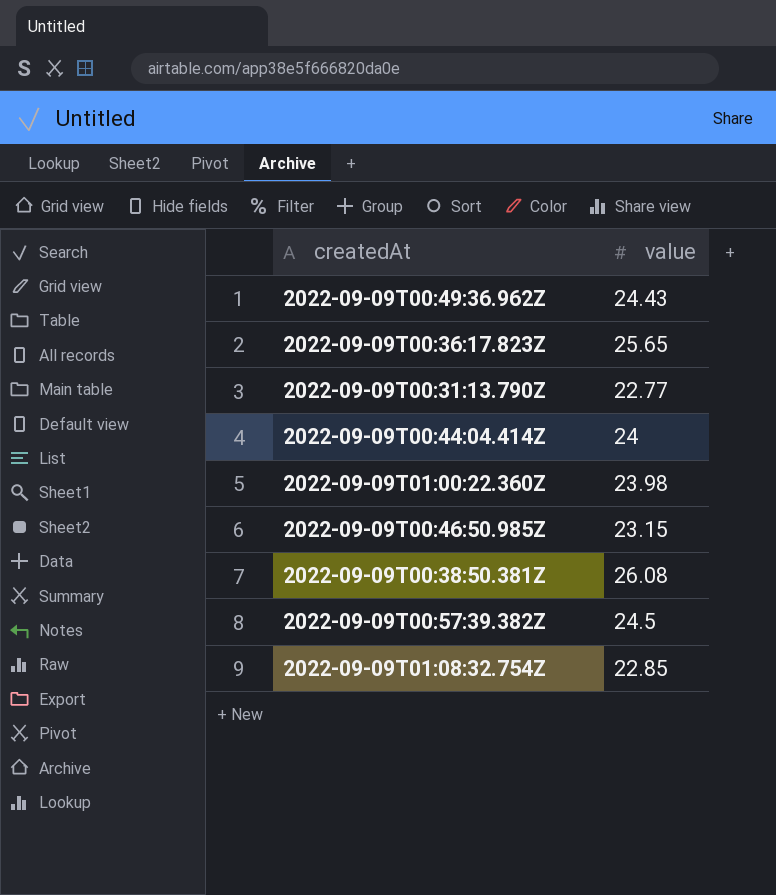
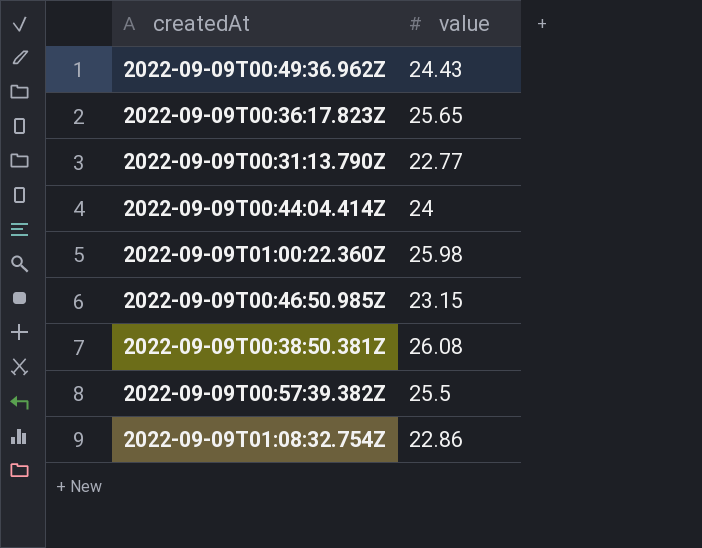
2022-09-09T01:00:22.360Z | value: 23.98 -> 25.98
2022-09-09T00:57:39.382Z | value: 24.5 -> 25.5
2022-09-09T01:08:32.754Z | value: 22.85 -> 22.86

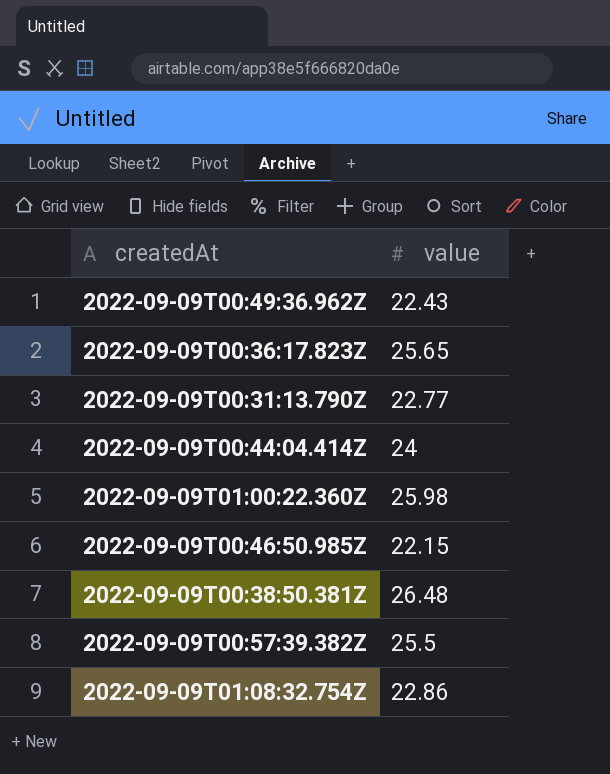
2022-09-09T00:49:36.962Z | value: 24.43 -> 22.43
2022-09-09T00:46:50.985Z | value: 23.15 -> 22.15
2022-09-09T00:38:50.381Z | value: 26.08 -> 26.48

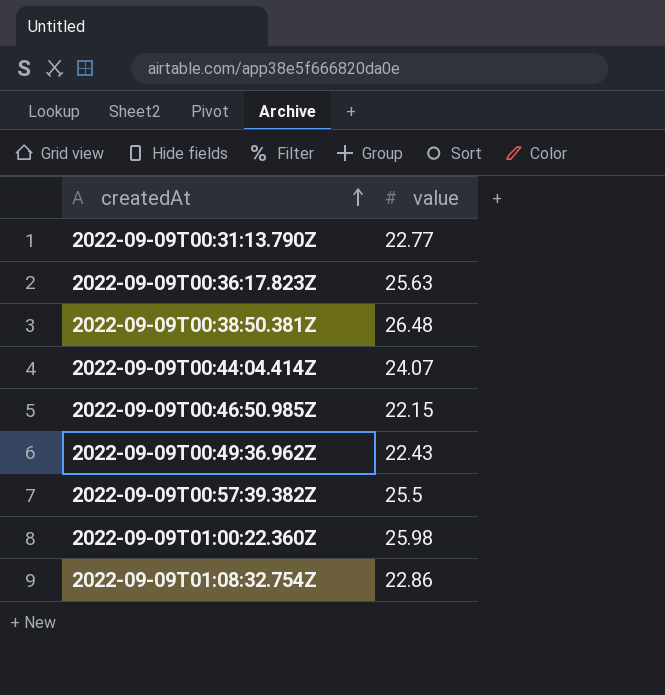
row order: none -> createdAt ascending
2022-09-09T00:36:17.823Z | value: 25.65 -> 25.63
2022-09-09T00:44:04.414Z | value: 24 -> 24.07

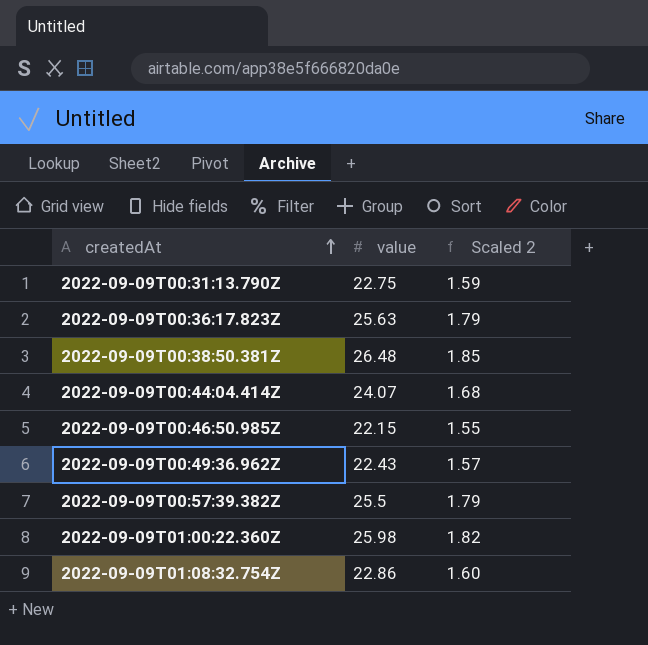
column Scaled 2 | formula: none -> [value] * 0.07
2022-09-09T00:31:13.790Z | value: 22.77 -> 22.75

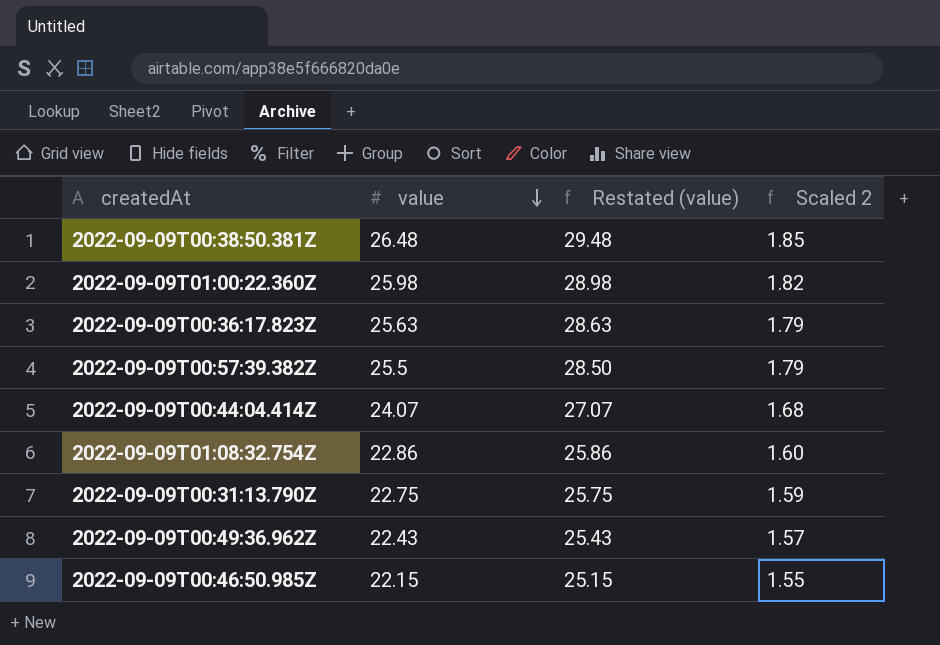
row order: createdAt ascending -> value descending
column Restated (value) | formula: none -> [value] + 3

